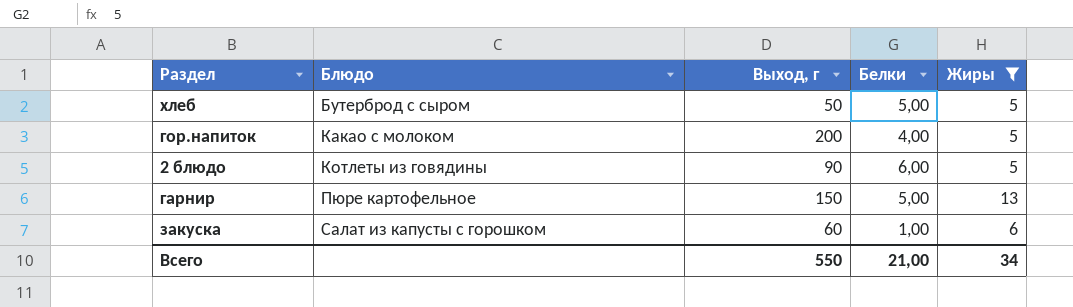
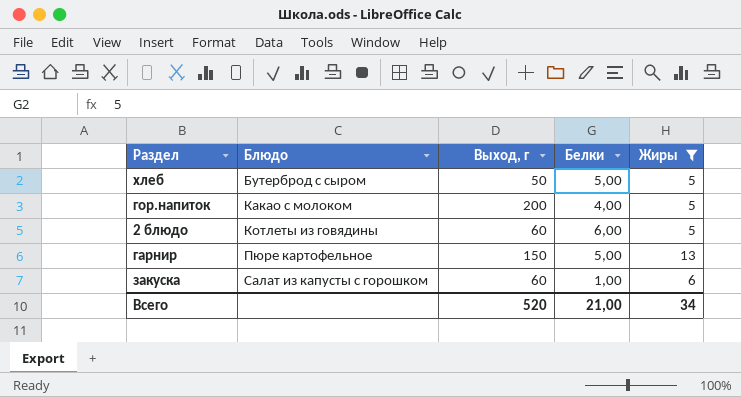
2 блюдо | Выход, г: 90 -> 60
Всего | Выход, г: 550 -> 520

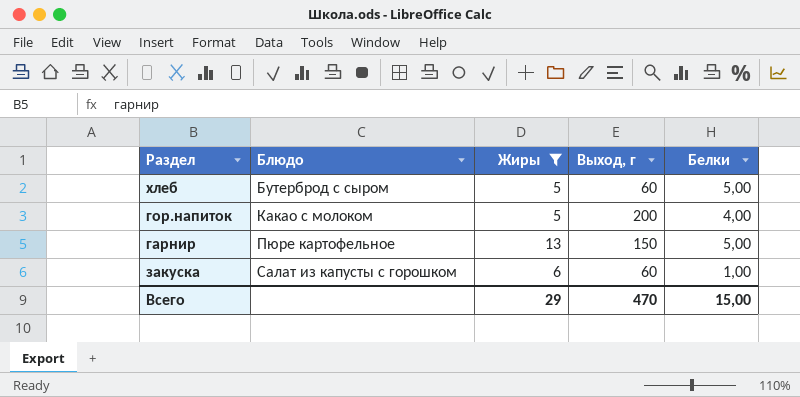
column Жиры | position: 5 -> 3
row 2 блюдо: Котлеты из говядины | 60 | 6,00 | 5 -> none
хлеб | Выход, г: 50 -> 60
Всего | Жиры: 34 -> 29
Всего | Выход, г: 520 -> 470
Всего | Белки: 21,00 -> 15,00

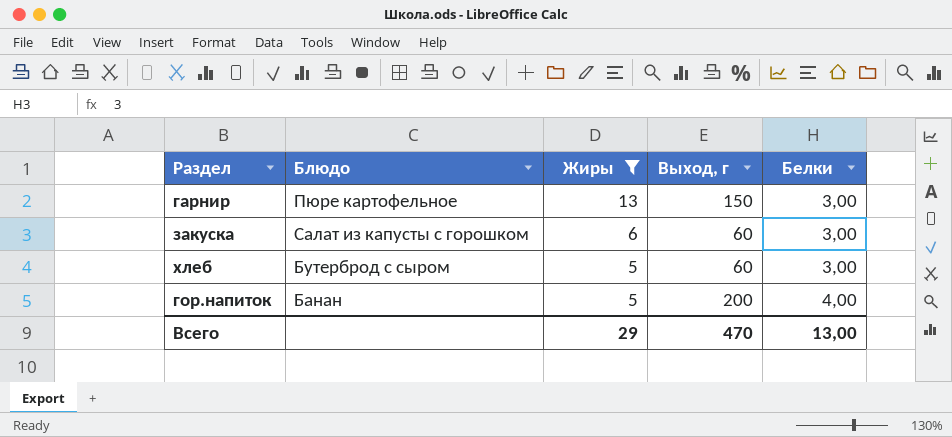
row order: Блюдо ascending -> Жиры descending
гарнир | Белки: 5,00 -> 3,00
закуска | Белки: 1,00 -> 3,00
хлеб | Белки: 5,00 -> 3,00
гор.напиток | Блюдо: Какао с молоком -> Банан
Всего | Белки: 15,00 -> 13,00

